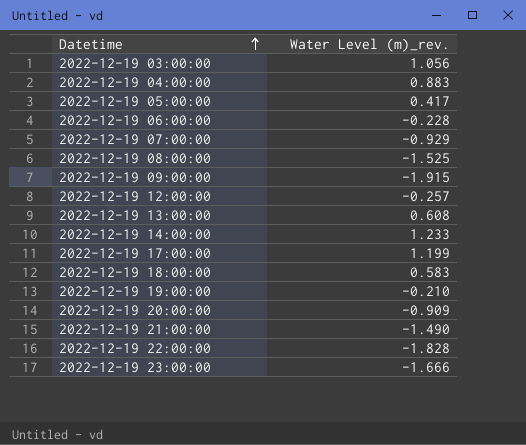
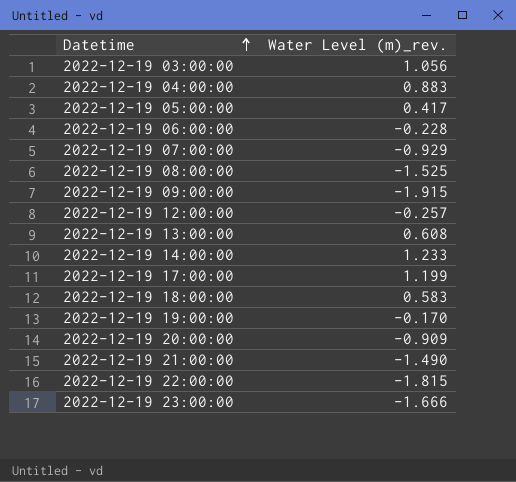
2022-12-19 19:00:00 | Water Level (m)_rev.: -0.210 -> -0.170
2022-12-19 22:00:00 | Water Level (m)_rev.: -1.828 -> -1.815

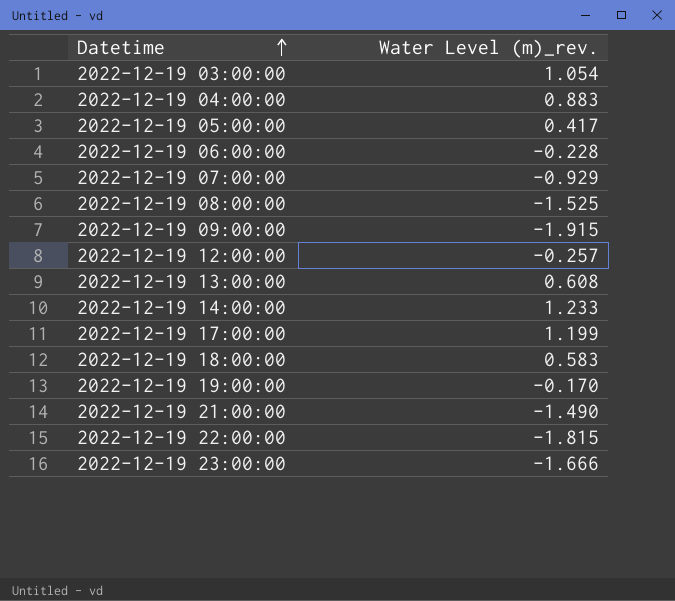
row 2022-12-19 20:00:00: -0.909 -> none
2022-12-19 03:00:00 | Water Level (m)_rev.: 1.056 -> 1.054

